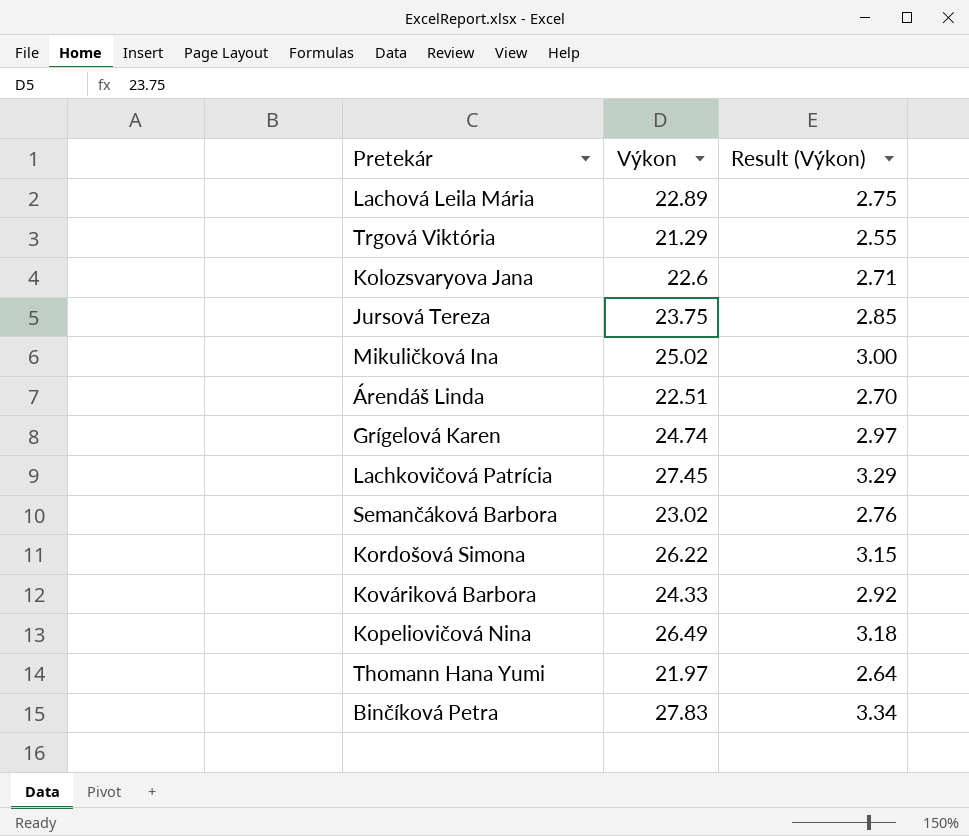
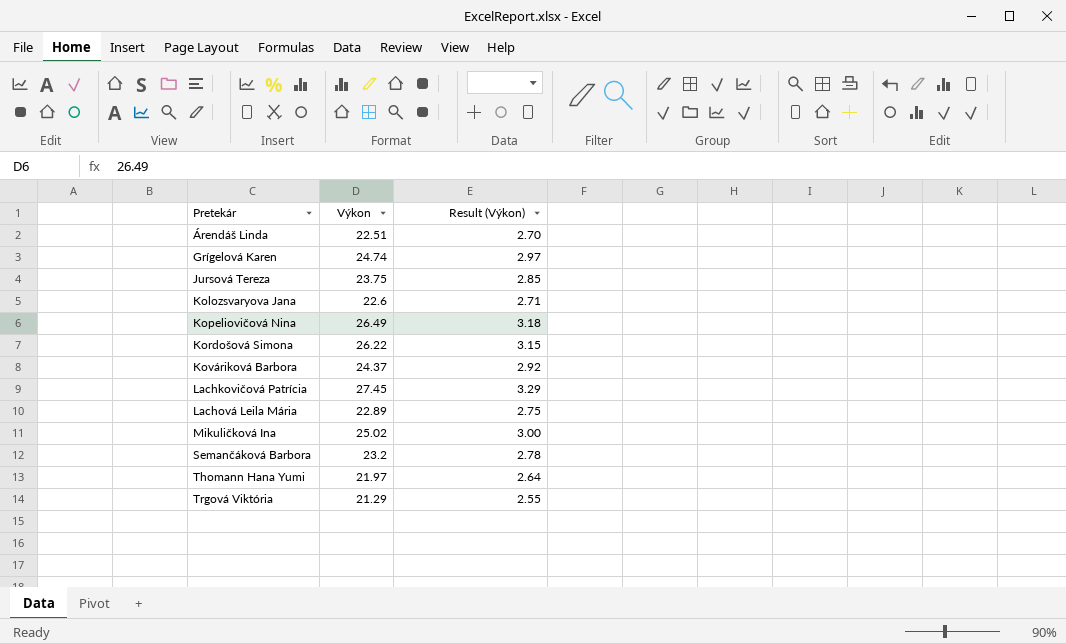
row order: none -> Pretekár ascending
row Binčíková Petra: 27.83 | 3.34 -> none
Kováriková Barbora | Výkon: 24.33 -> 24.37
Semančáková Barbora | Výkon: 23.02 -> 23.2
Semančáková Barbora | Result (Výkon): 2.76 -> 2.78

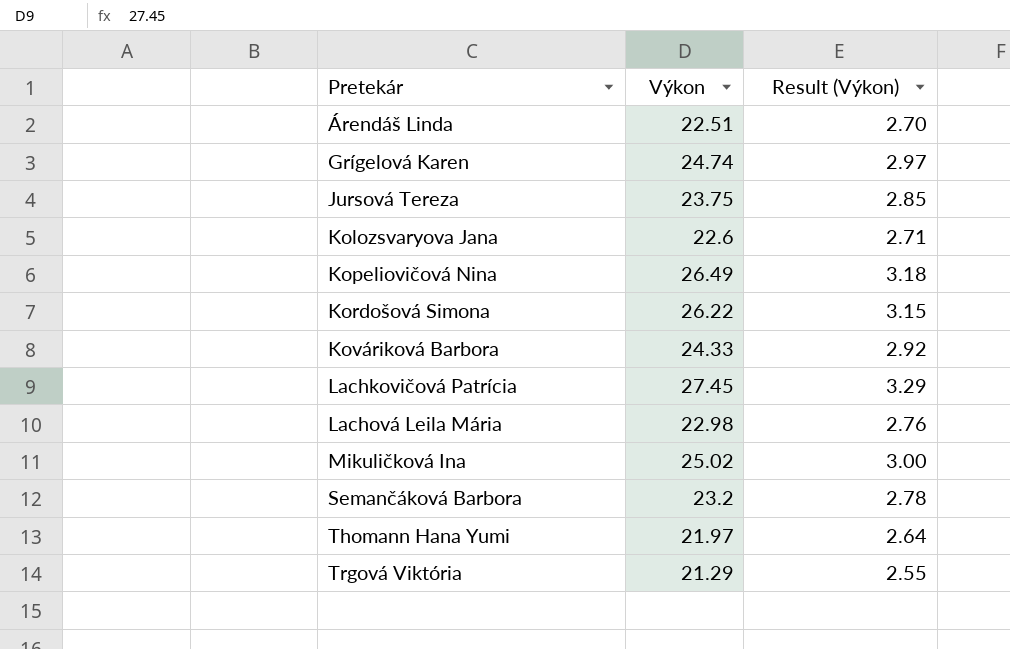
Kováriková Barbora | Výkon: 24.37 -> 24.33
Lachová Leila Mária | Výkon: 22.89 -> 22.98
Lachová Leila Mária | Result (Výkon): 2.75 -> 2.76

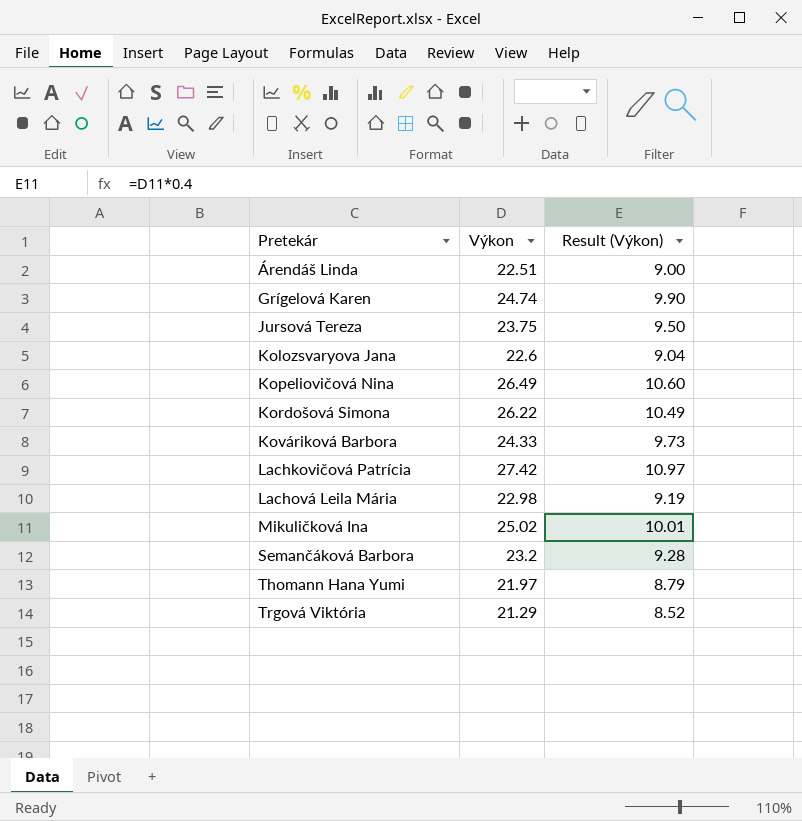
column Result (Výkon) | formula: [Výkon] * 0.12 -> [Výkon] * 0.4
Lachkovičová Patrícia | Výkon: 27.45 -> 27.42

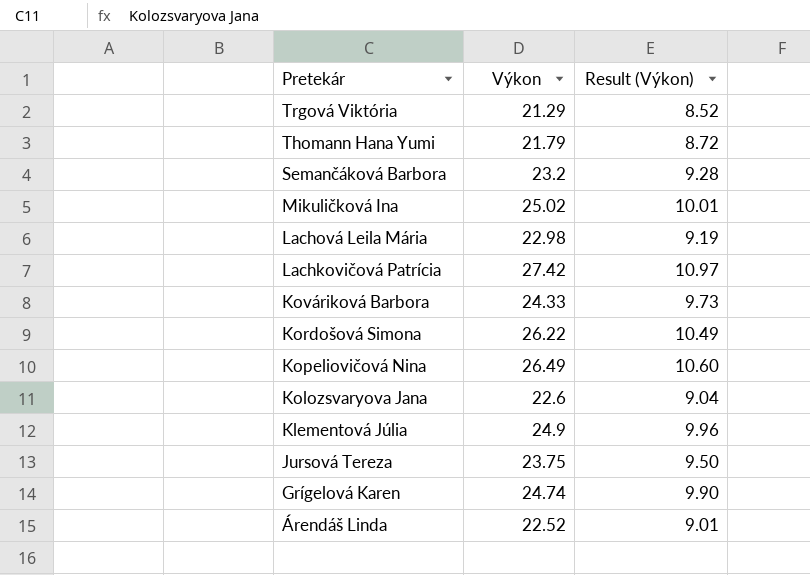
row order: Pretekár ascending -> Pretekár descending
Thomann Hana Yumi | Výkon: 21.97 -> 21.79
Thomann Hana Yumi | Result (Výkon): 8.79 -> 8.72
row Klementová Júlia: none -> 24.9 | 9.96
Árendáš Linda | Výkon: 22.51 -> 22.52
Árendáš Linda | Result (Výkon): 9.00 -> 9.01

